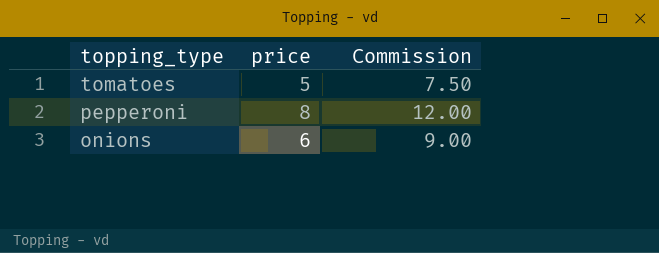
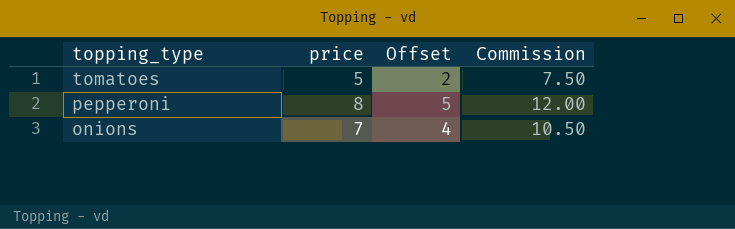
column Offset | formula: none -> [price] - 3
onions | price: 6 -> 7
onions | Commission: 9.00 -> 10.50

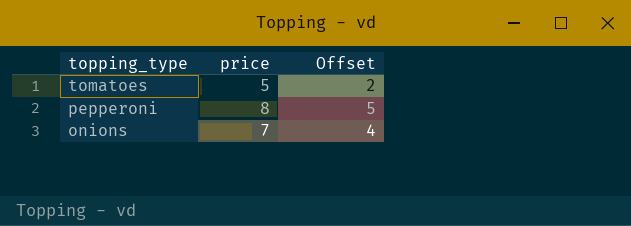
column Commission | formula: [price] * 1.5 -> none

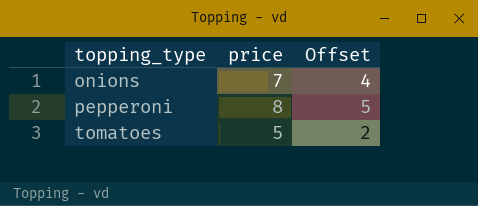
row order: topping_type descending -> topping_type ascending

